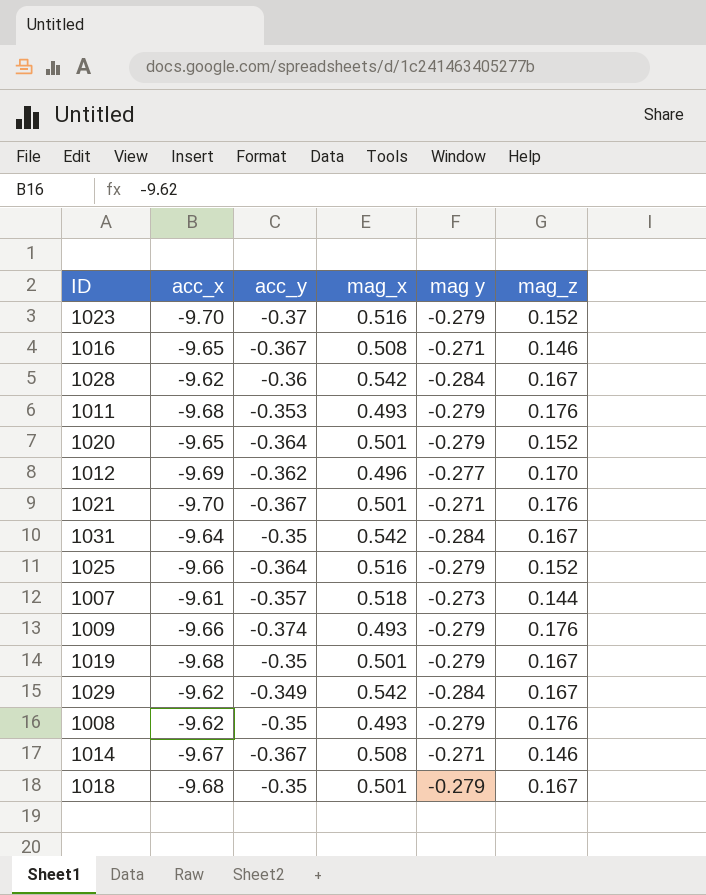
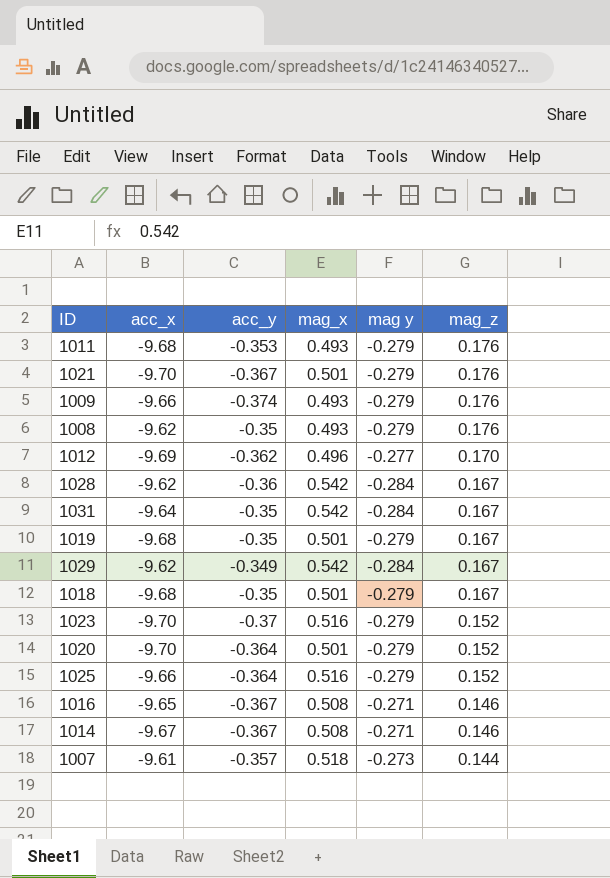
row order: none -> mag_z descending
1021 | mag y: -0.271 -> -0.279
1020 | acc_x: -9.65 -> -9.70

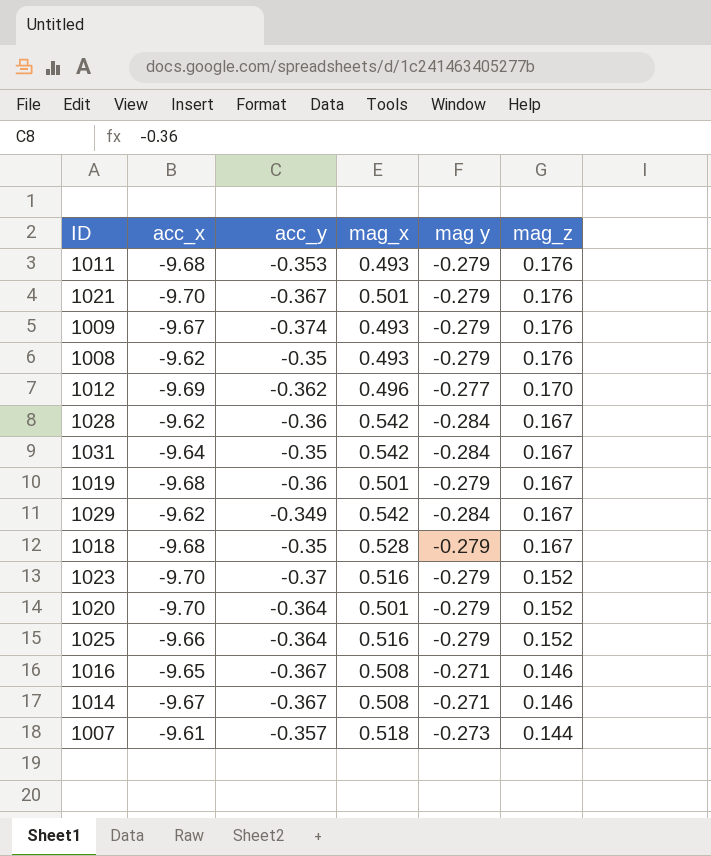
1009 | acc_x: -9.66 -> -9.67
1019 | acc_y: -0.35 -> -0.36
1018 | mag_x: 0.501 -> 0.528

